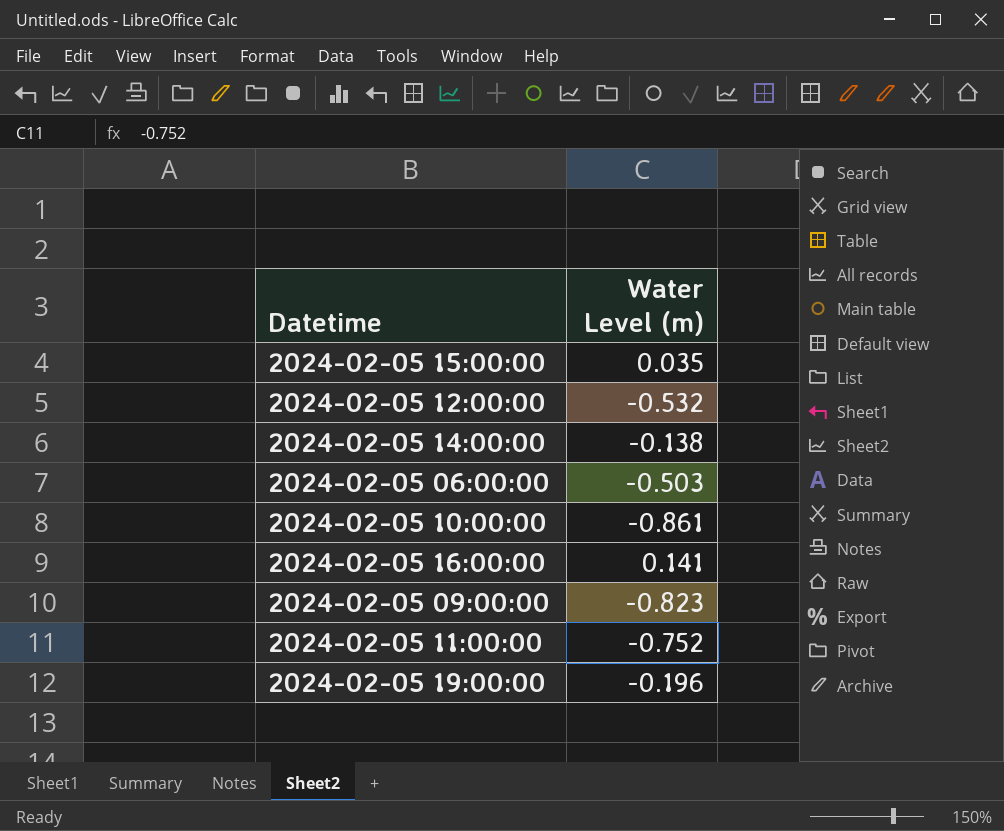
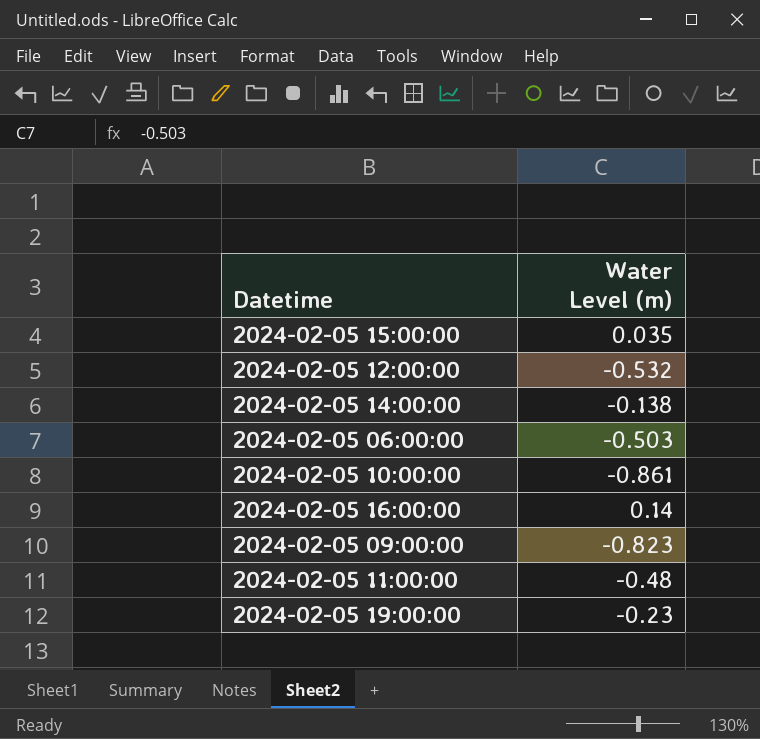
2024-02-05 16:00:00 | Water Level (m): 0.141 -> 0.14
2024-02-05 11:00:00 | Water Level (m): -0.752 -> -0.48
2024-02-05 19:00:00 | Water Level (m): -0.196 -> -0.23

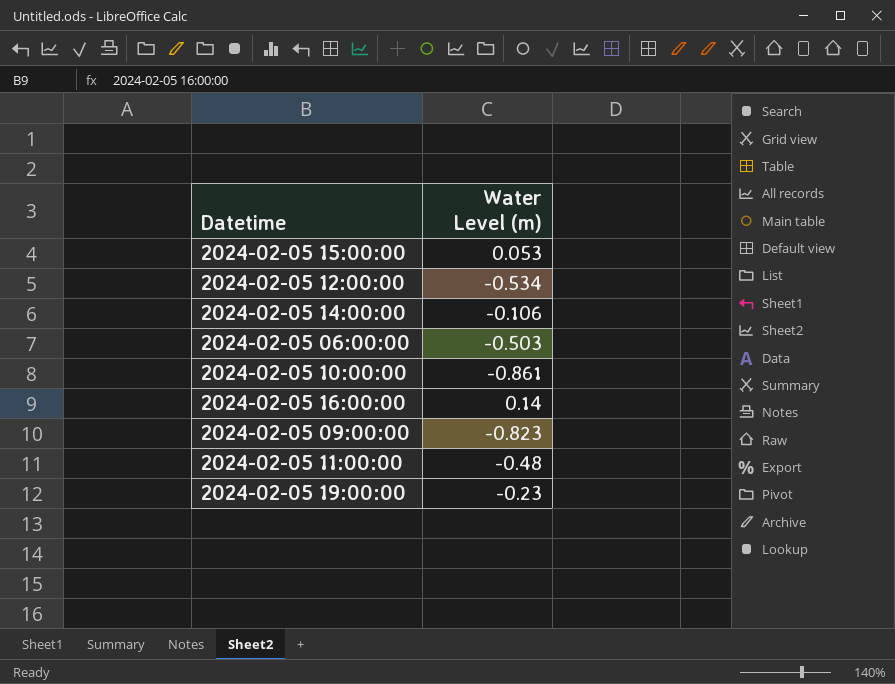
2024-02-05 15:00:00 | Water Level (m): 0.035 -> 0.053
2024-02-05 12:00:00 | Water Level (m): -0.532 -> -0.534
2024-02-05 14:00:00 | Water Level (m): -0.138 -> -0.106

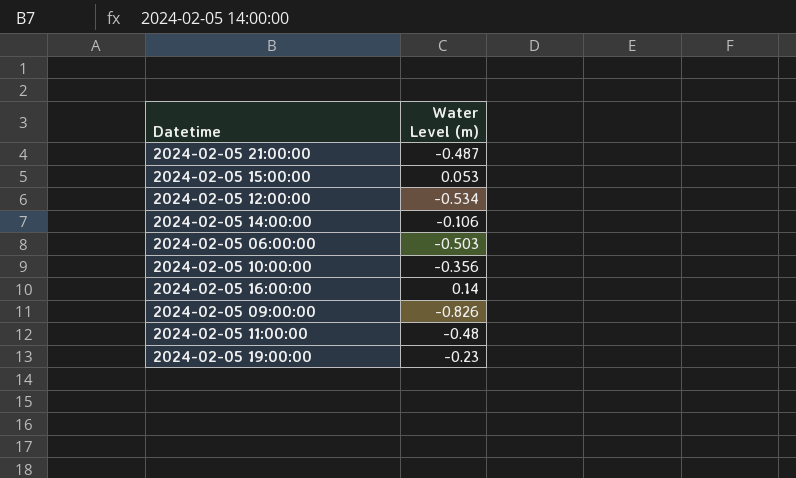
row 2024-02-05 21:00:00: none -> -0.487
2024-02-05 10:00:00 | Water Level (m): -0.861 -> -0.356
2024-02-05 09:00:00 | Water Level (m): -0.823 -> -0.826

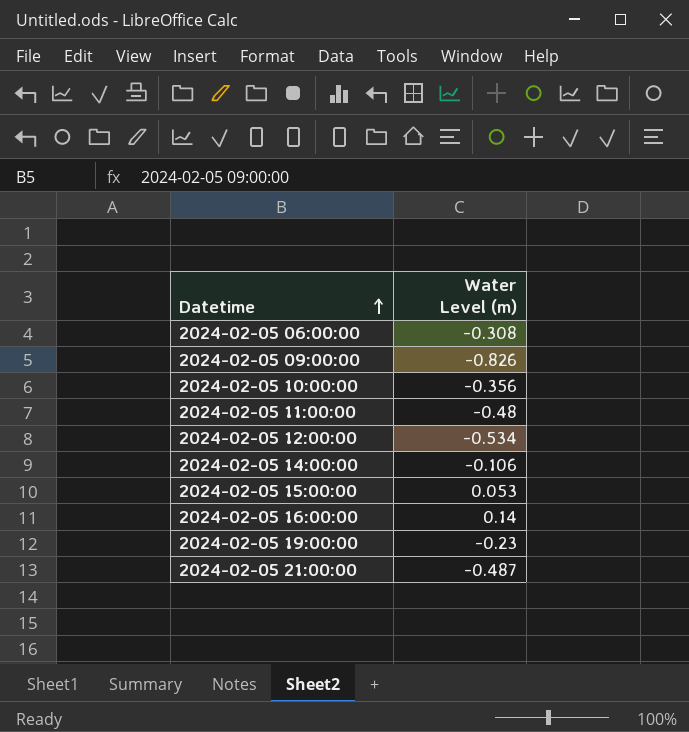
row order: none -> Datetime ascending
2024-02-05 06:00:00 | Water Level (m): -0.503 -> -0.308

